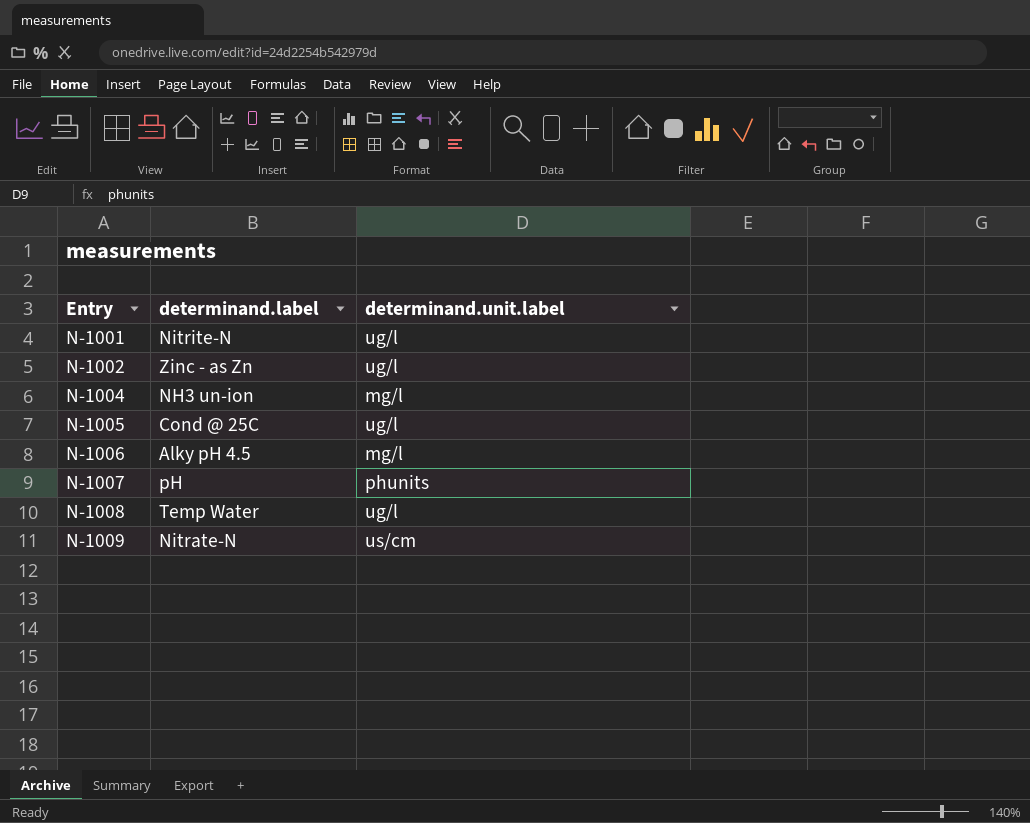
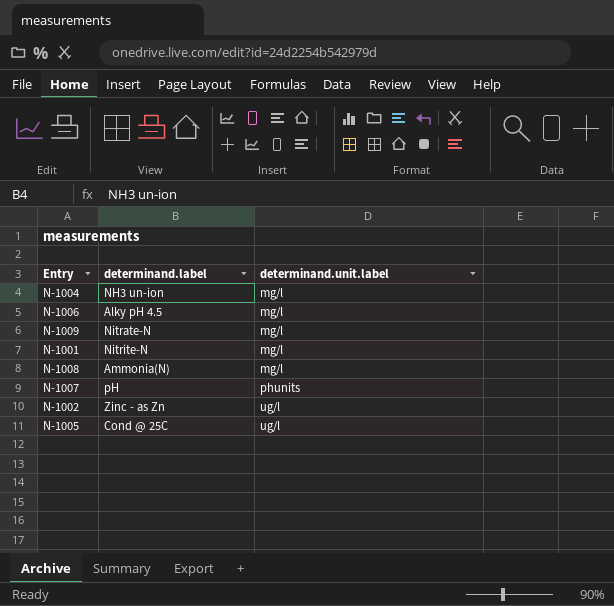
row order: Entry ascending -> determinand.unit.label ascending
N-1009 | determinand.unit.label: us/cm -> mg/l
N-1001 | determinand.unit.label: ug/l -> mg/l
N-1008 | determinand.label: Temp Water -> Ammonia(N)
N-1008 | determinand.unit.label: ug/l -> mg/l

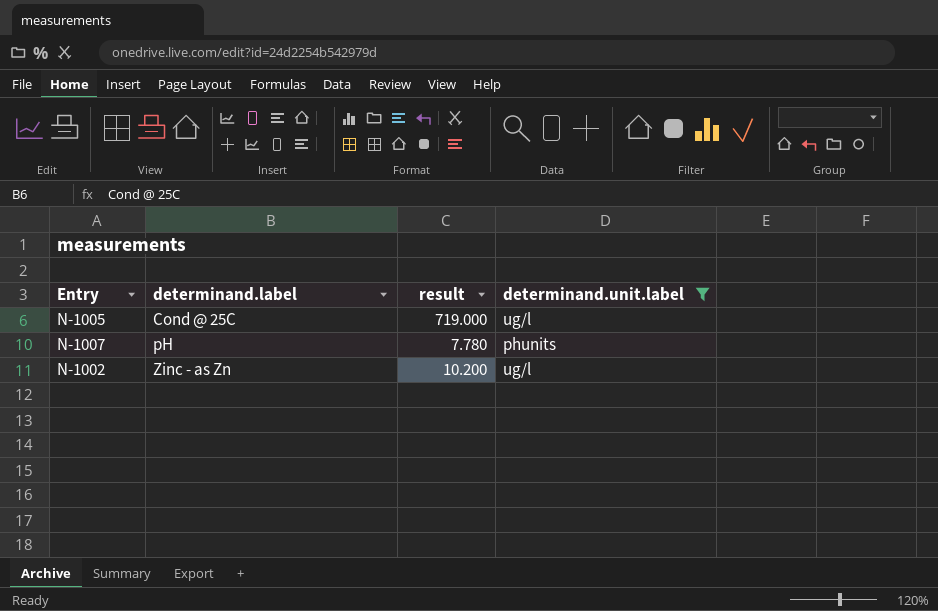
filter: none -> determinand.unit.label != mg/l
row order: determinand.unit.label ascending -> determinand.label ascending
column result | position: none -> 3

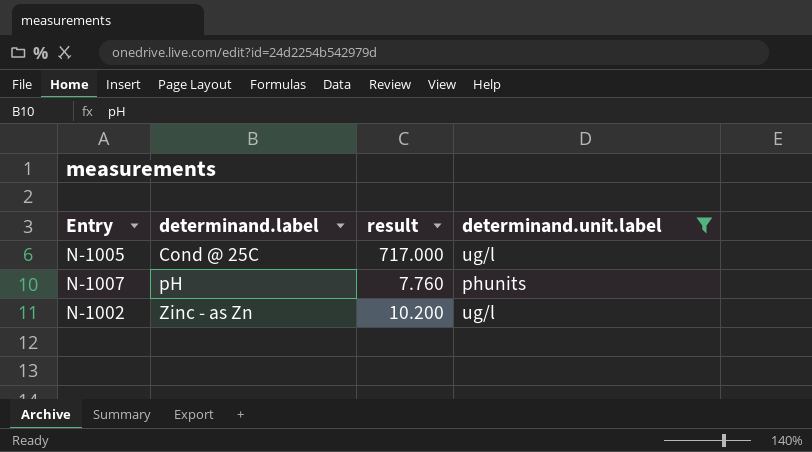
N-1005 | result: 719.000 -> 717.000
N-1007 | result: 7.780 -> 7.760

